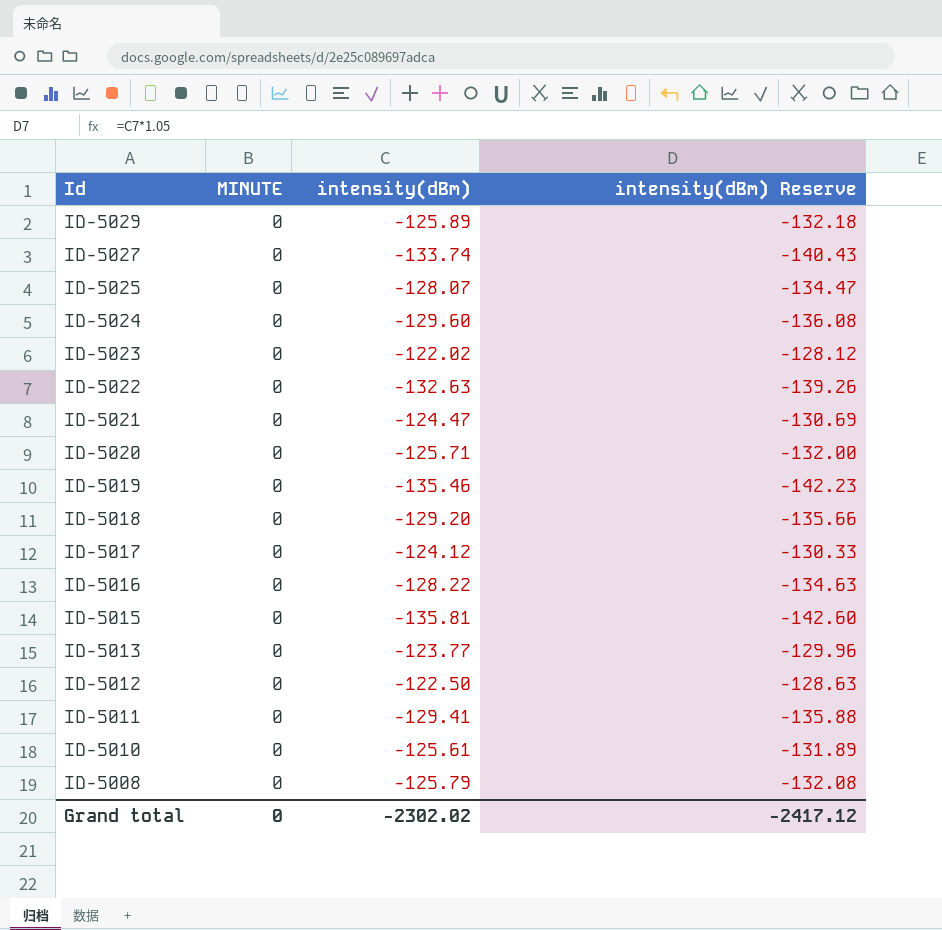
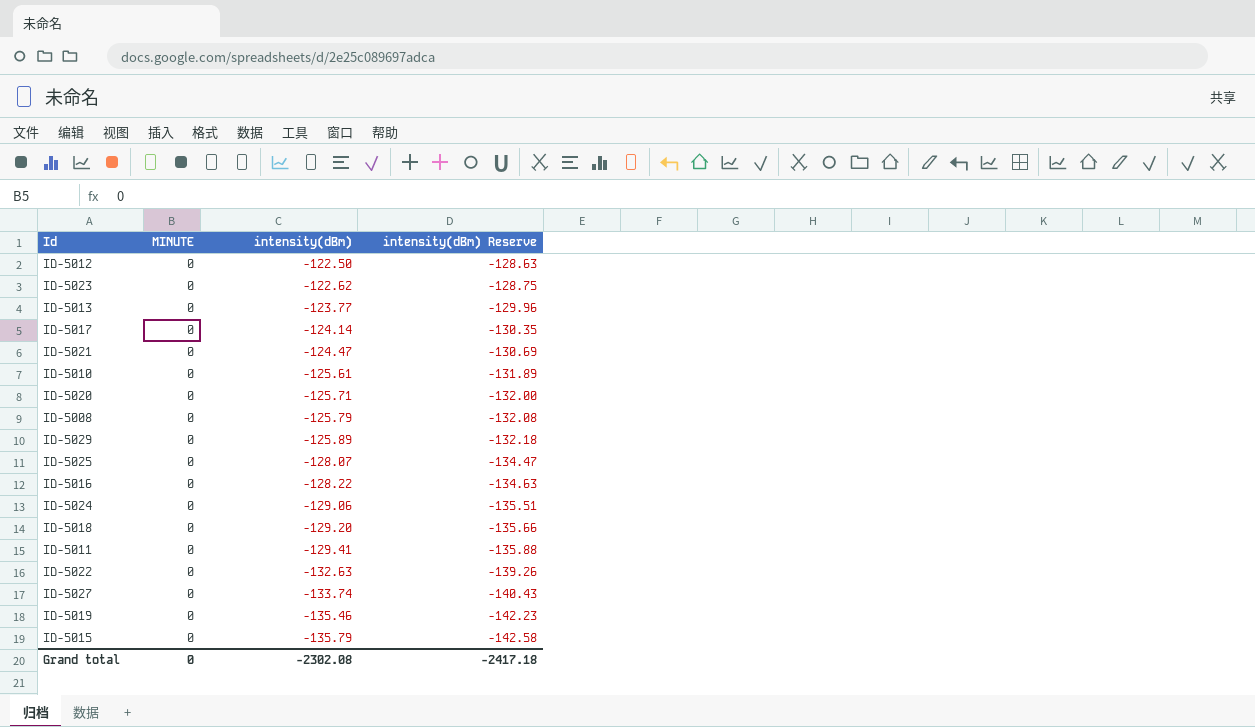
row order: Id descending -> intensity(dBm) descending
ID-5023 | intensity(dBm): -122.02 -> -122.62
ID-5023 | intensity(dBm) Reserve: -128.12 -> -128.75
ID-5017 | intensity(dBm): -124.12 -> -124.14
ID-5017 | intensity(dBm) Reserve: -130.33 -> -130.35
ID-5024 | intensity(dBm): -129.60 -> -129.06
ID-5024 | intensity(dBm) Reserve: -136.08 -> -135.51
ID-5015 | intensity(dBm): -135.81 -> -135.79
ID-5015 | intensity(dBm) Reserve: -142.60 -> -142.58
Grand total | intensity(dBm): -2302.02 -> -2302.08
Grand total | intensity(dBm) Reserve: -2417.12 -> -2417.18

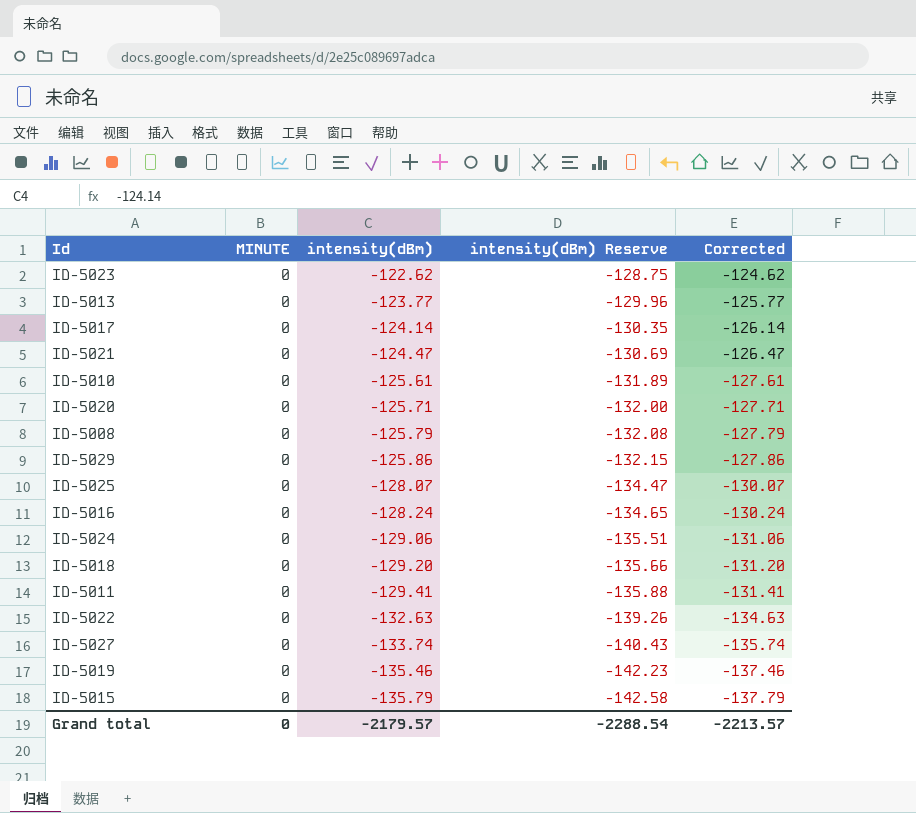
column Corrected | formula: none -> [intensity(dBm)] - 2
row ID-5012: 0 | -122.50 | -128.63 -> none
ID-5029 | intensity(dBm): -125.89 -> -125.86
ID-5029 | intensity(dBm) Reserve: -132.18 -> -132.15
ID-5016 | intensity(dBm): -128.22 -> -128.24
ID-5016 | intensity(dBm) Reserve: -134.63 -> -134.65
Grand total | intensity(dBm): -2302.08 -> -2179.57
Grand total | intensity(dBm) Reserve: -2417.18 -> -2288.54

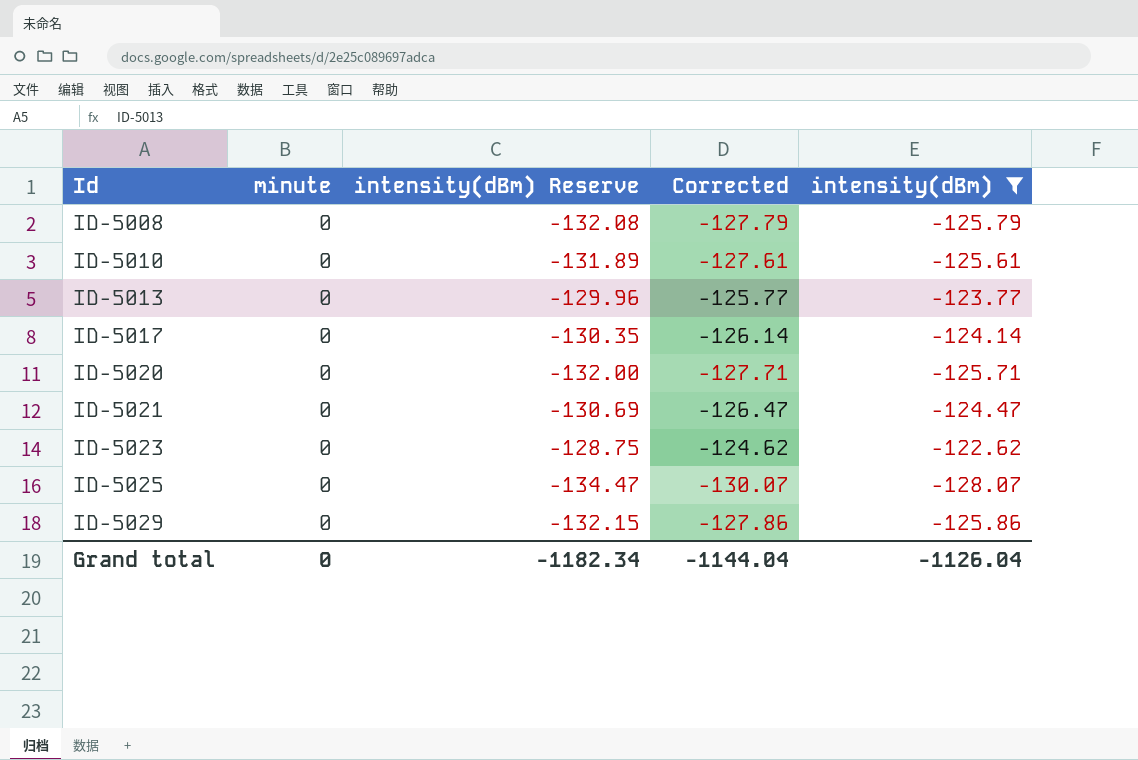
filter: none -> intensity(dBm) >= -128.07
row order: intensity(dBm) descending -> Id ascending
column name: MINUTE -> minute
column intensity(dBm) | position: 3 -> 5
Grand total | intensity(dBm) Reserve: -2288.54 -> -1182.34
Grand total | Corrected: -2213.57 -> -1144.04
Grand total | intensity(dBm): -2179.57 -> -1126.04

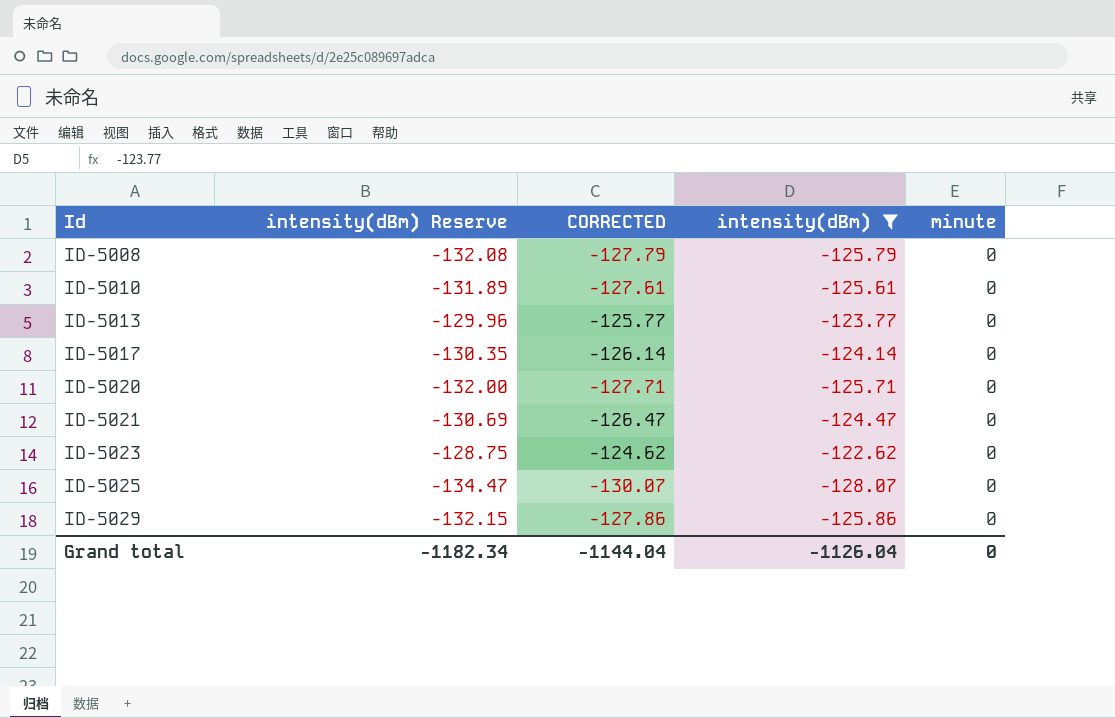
column name: Corrected -> CORRECTED
column minute | position: 2 -> 5

